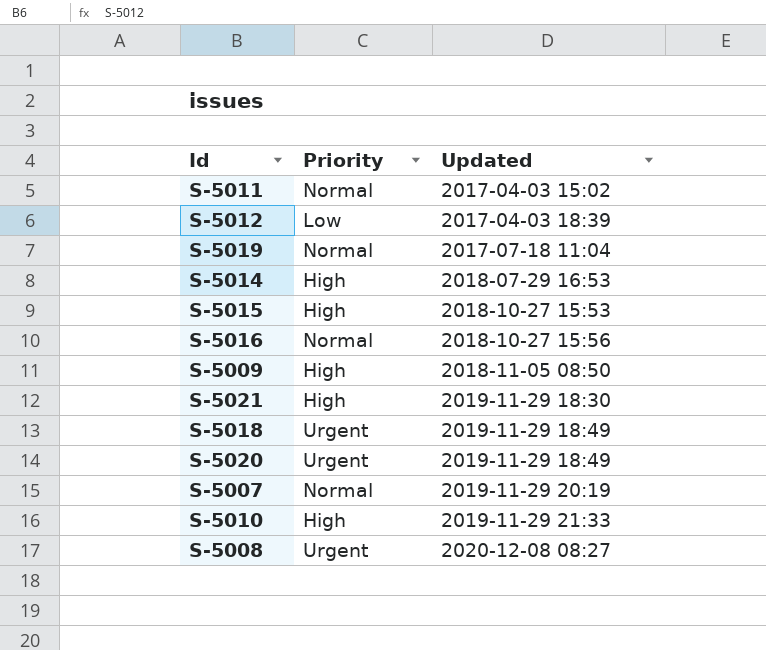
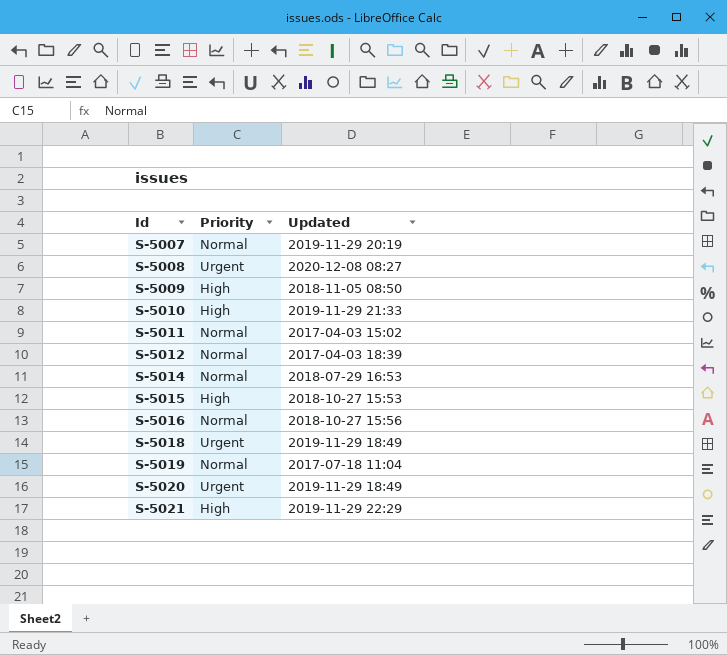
row order: Updated ascending -> Id ascending
S-5012 | Priority: Low -> Normal
S-5014 | Priority: High -> Normal
S-5021 | Updated: 2019-11-29 18:30 -> 2019-11-29 22:29

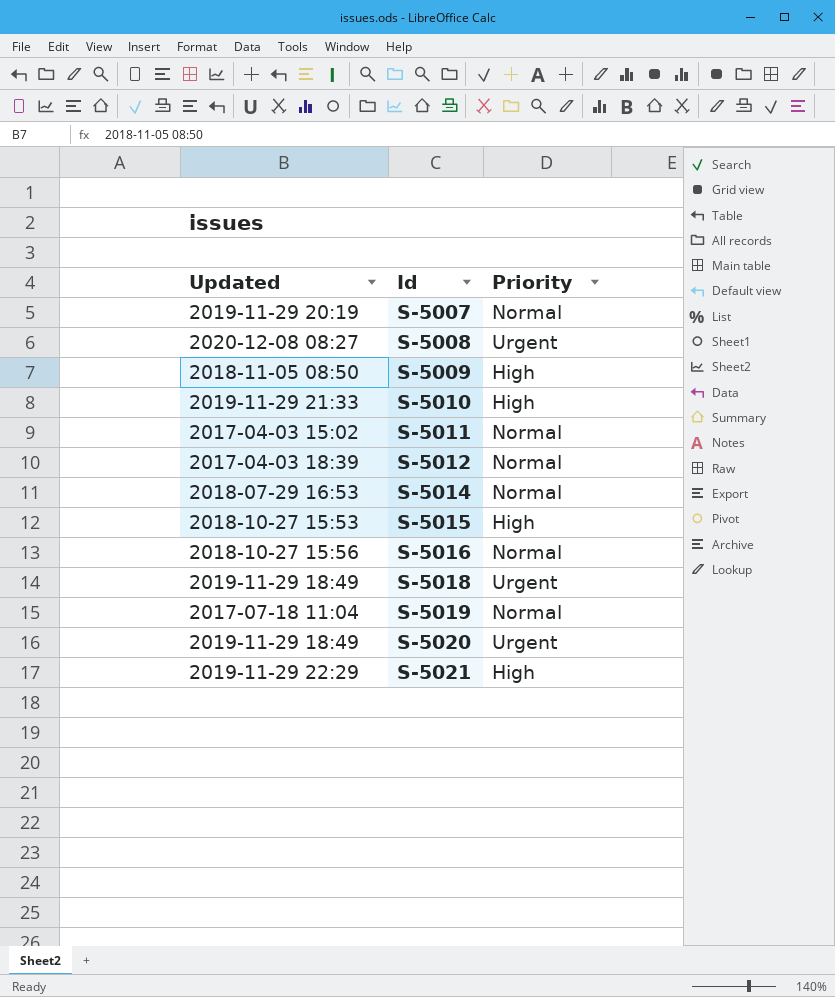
column Updated | position: 3 -> 1

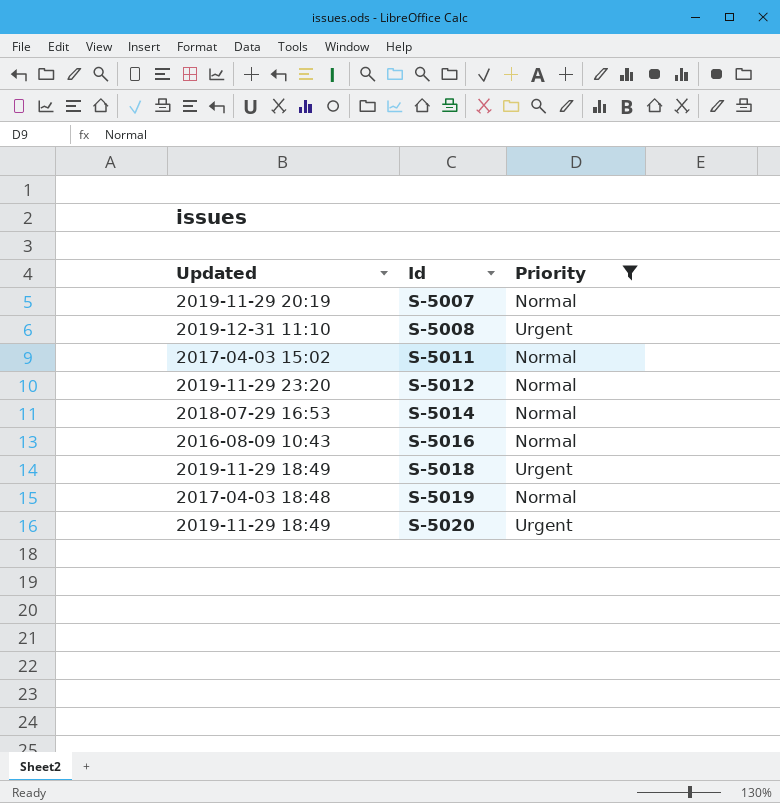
filter: none -> Priority != High
S-5008 | Updated: 2020-12-08 08:27 -> 2019-12-31 11:10
S-5012 | Updated: 2017-04-03 18:39 -> 2019-11-29 23:20
S-5016 | Updated: 2018-10-27 15:56 -> 2016-08-09 10:43
S-5019 | Updated: 2017-07-18 11:04 -> 2017-04-03 18:48

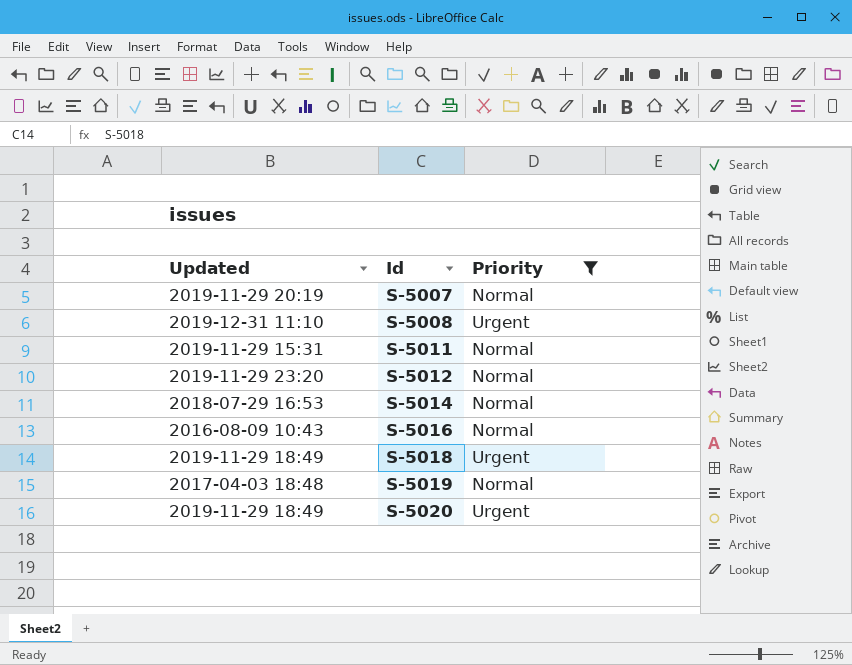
S-5011 | Updated: 2017-04-03 15:02 -> 2019-11-29 15:31

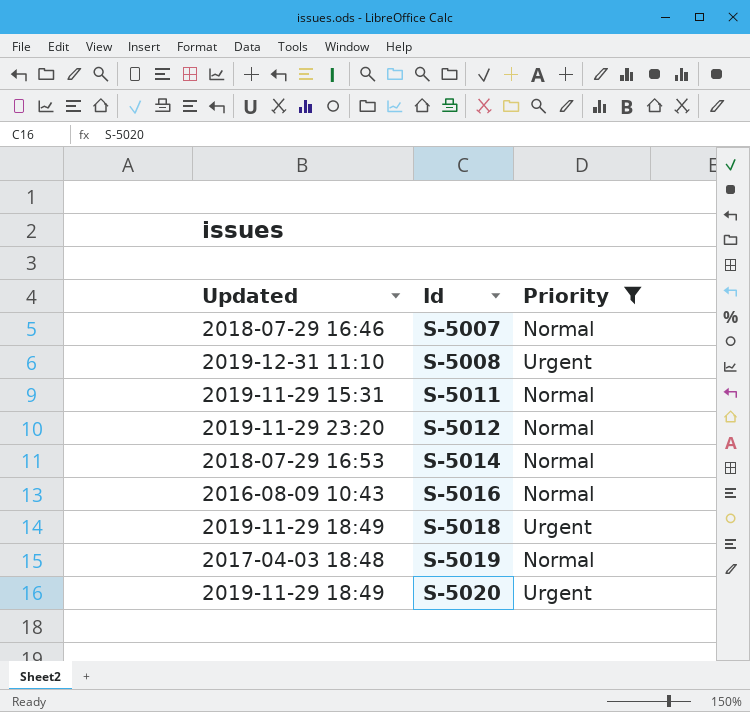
S-5007 | Updated: 2019-11-29 20:19 -> 2018-07-29 16:46

